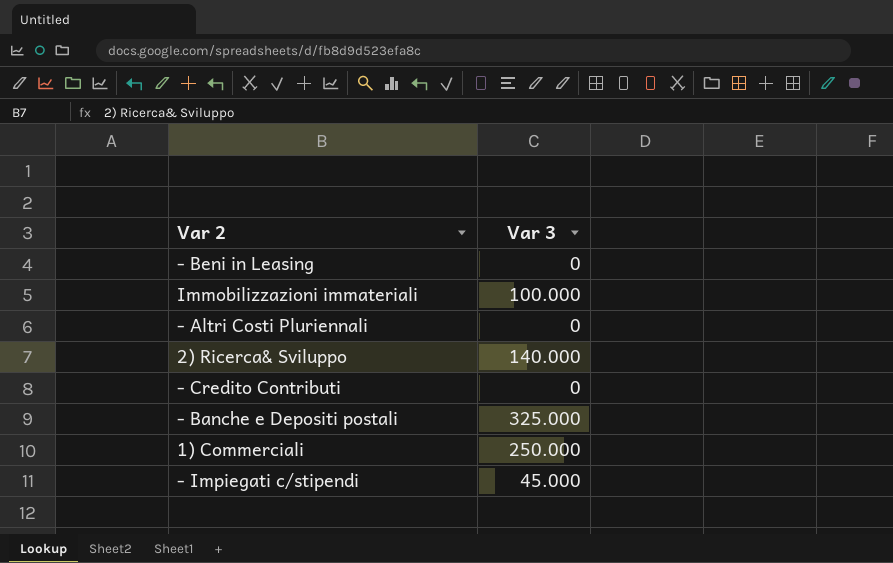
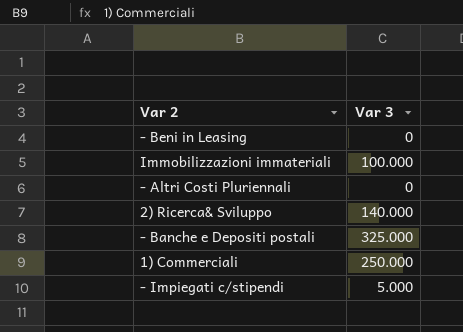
row - Credito Contributi: 0 -> none
- Impiegati c/stipendi | Var 3: 45.000 -> 5.000

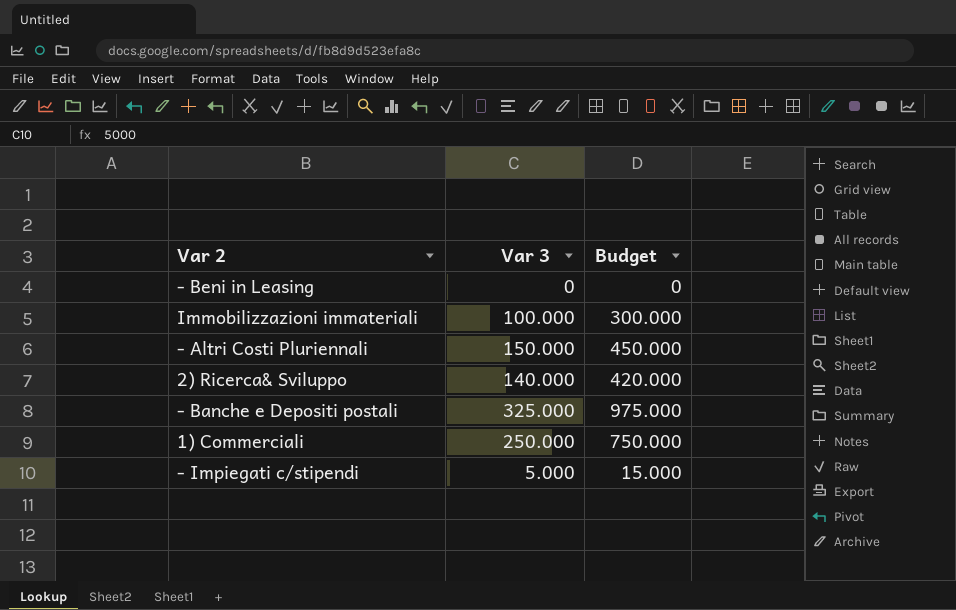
column Budget | formula: none -> [Var 3] * 3
- Altri Costi Pluriennali | Var 3: 0 -> 150.000

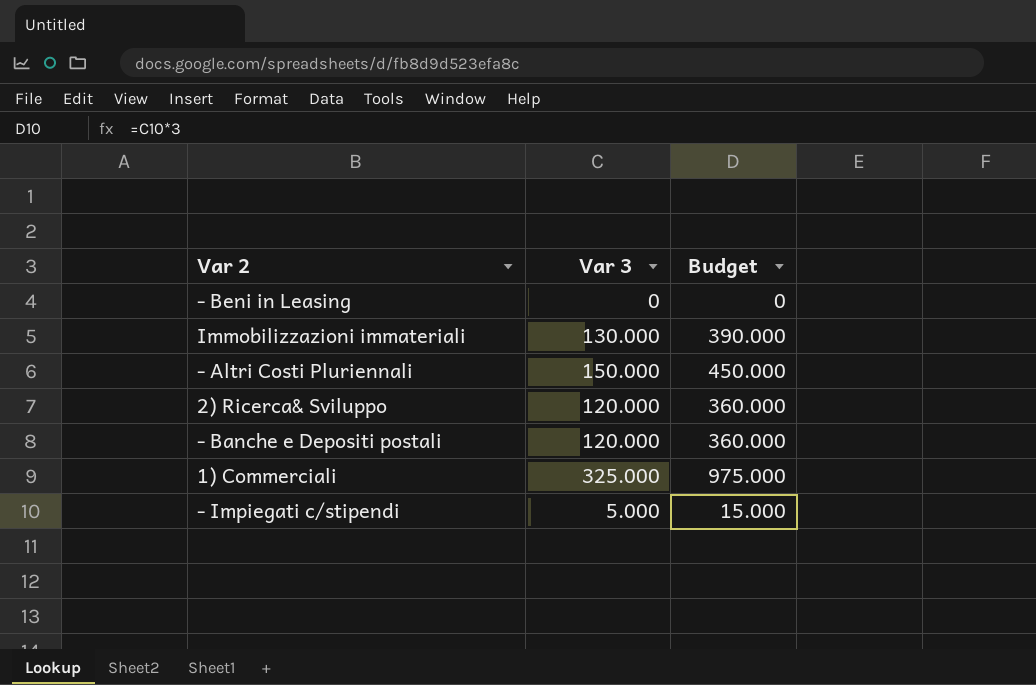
Immobilizzazioni immateriali | Var 3: 100.000 -> 130.000
Immobilizzazioni immateriali | Budget: 300.000 -> 390.000
2) Ricerca& Sviluppo | Var 3: 140.000 -> 120.000
2) Ricerca& Sviluppo | Budget: 420.000 -> 360.000
- Banche e Depositi postali | Var 3: 325.000 -> 120.000
- Banche e Depositi postali | Budget: 975.000 -> 360.000
1) Commerciali | Var 3: 250.000 -> 325.000
1) Commerciali | Budget: 750.000 -> 975.000

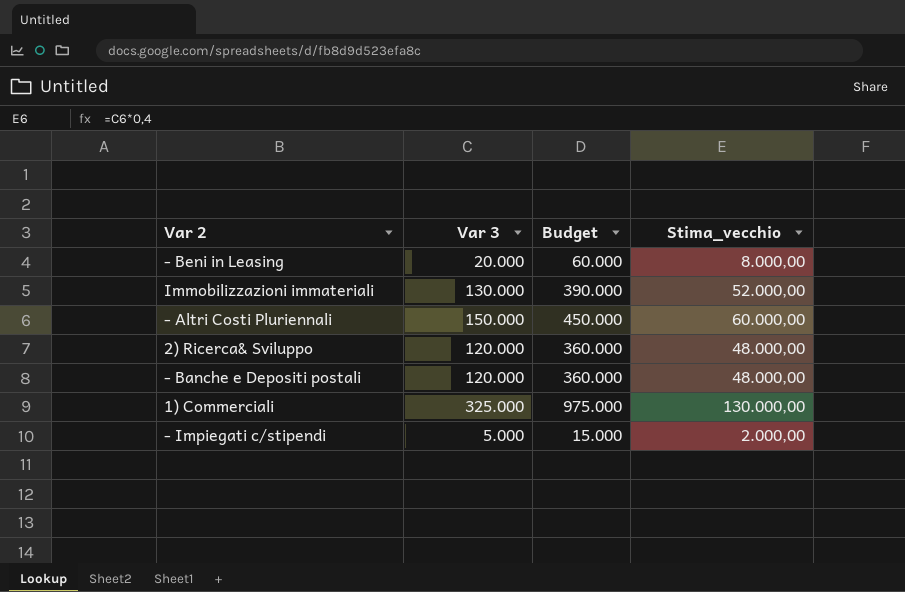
column Stima_vecchio | formula: none -> [Var 3] * 0,4
- Beni in Leasing | Var 3: 0 -> 20.000
- Beni in Leasing | Budget: 0 -> 60.000

